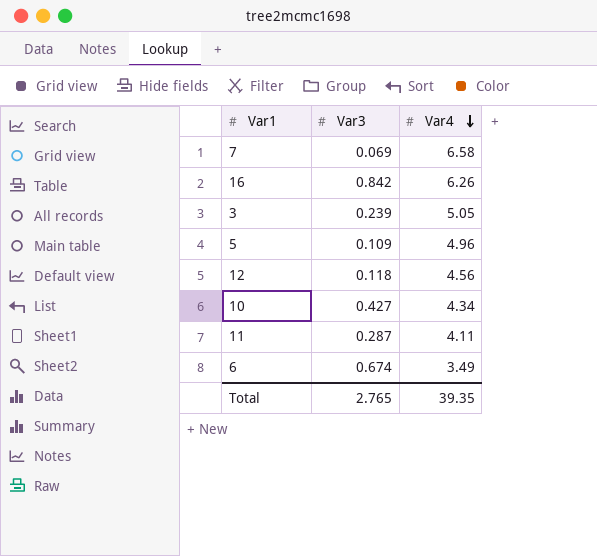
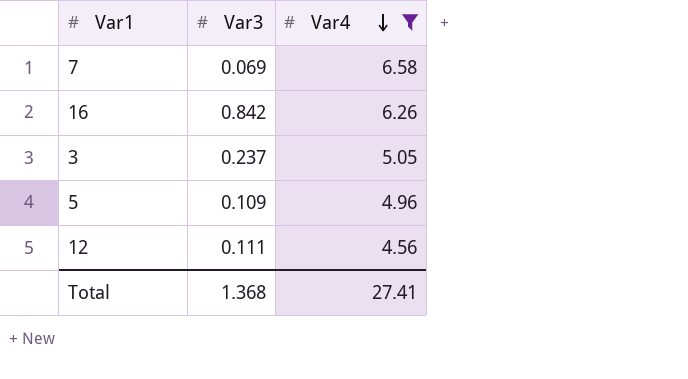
filter: none -> Var4 >= 4.56
3 | Var3: 0.239 -> 0.237
12 | Var3: 0.118 -> 0.111
Total | Var3: 2.765 -> 1.368
Total | Var4: 39.35 -> 27.41

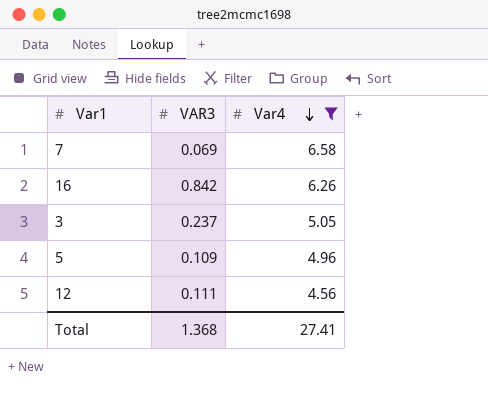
column name: Var3 -> VAR3

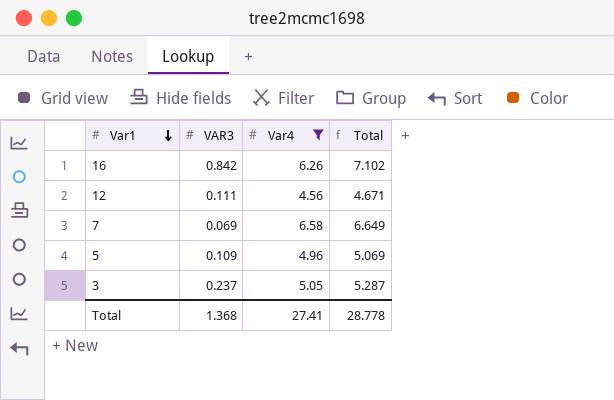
row order: Var4 descending -> Var1 descending
column Total | formula: none -> [VAR3] + [Var4]

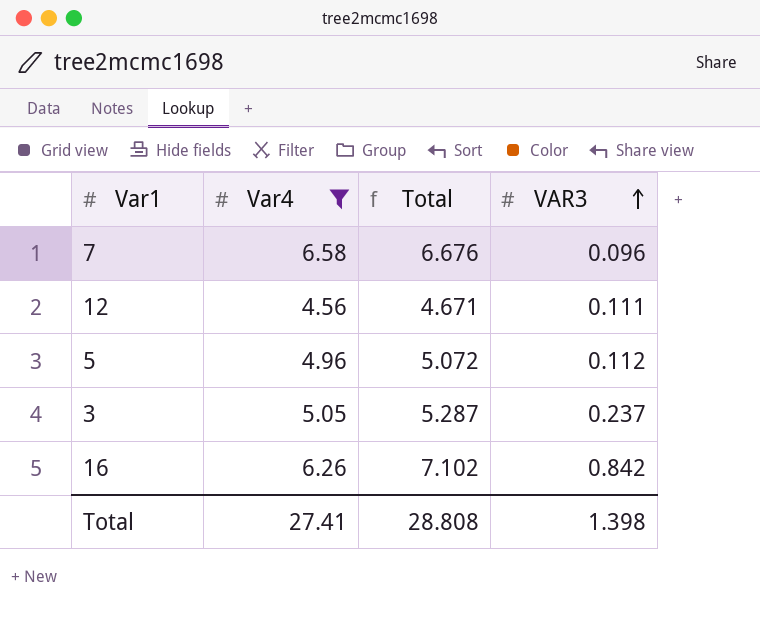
row order: Var1 descending -> VAR3 ascending
column VAR3 | position: 2 -> 4
7 | Total: 6.649 -> 6.676
7 | VAR3: 0.069 -> 0.096
5 | Total: 5.069 -> 5.072
5 | VAR3: 0.109 -> 0.112
Total | Total: 28.778 -> 28.808
Total | VAR3: 1.368 -> 1.398

